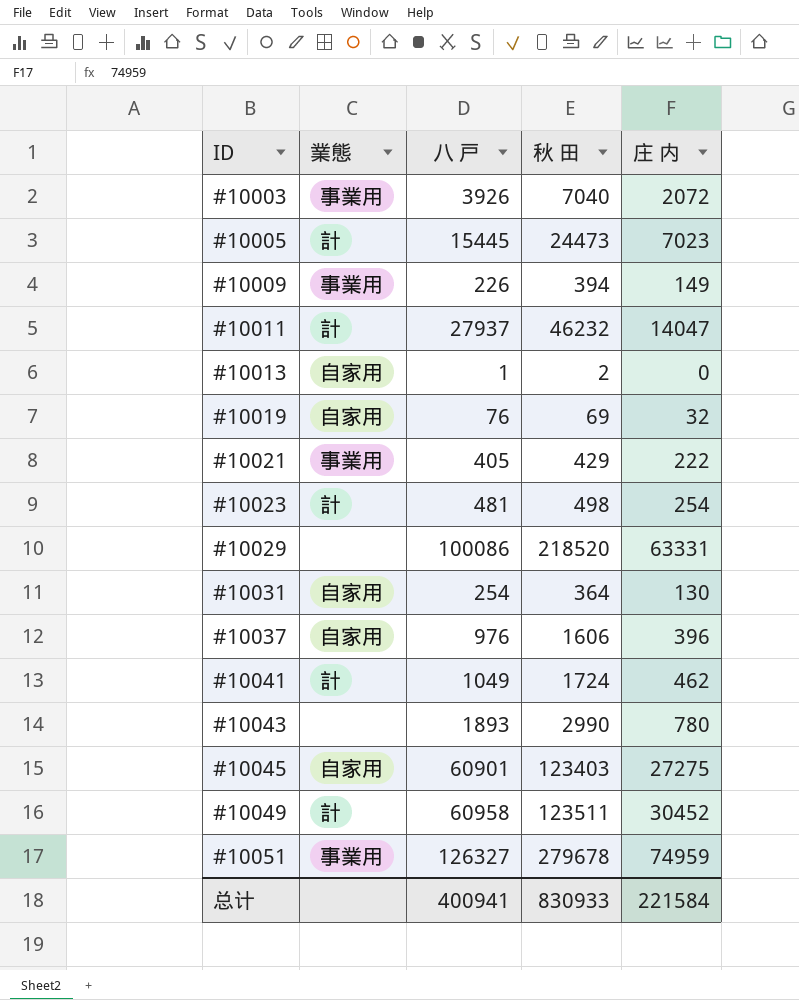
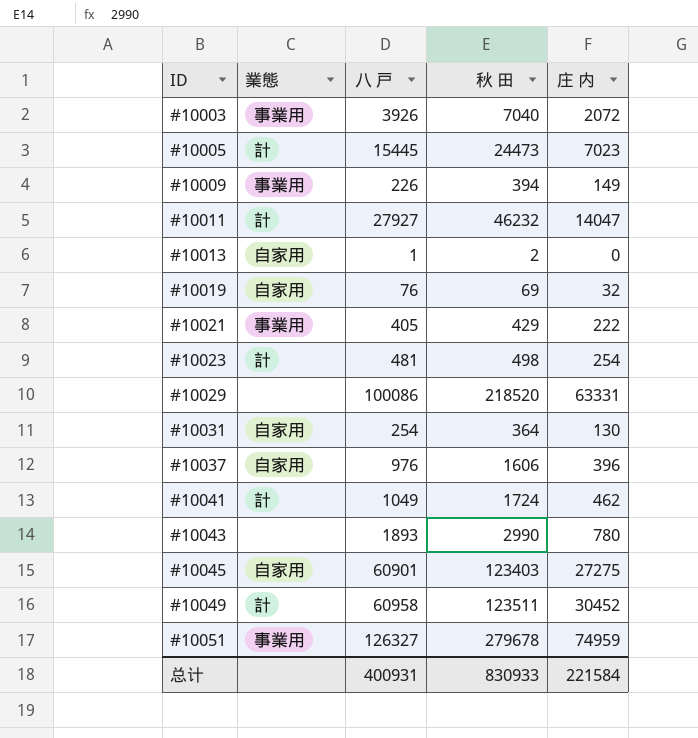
#10011 | 八 戸: 27937 -> 27927
总计 | 八 戸: 400941 -> 400931

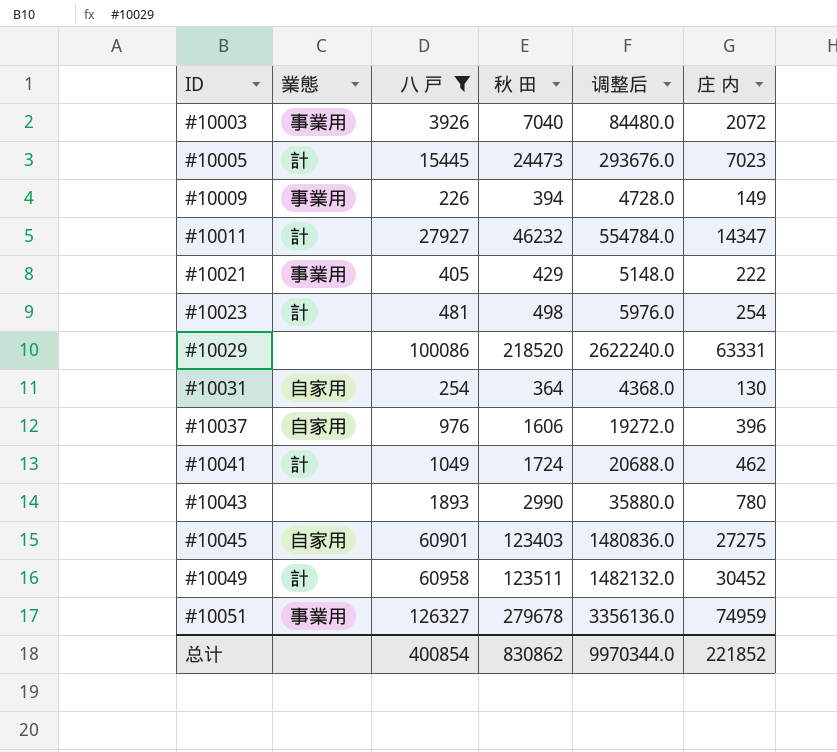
filter: none -> 八 戸 >= 226
column 调整后 | formula: none -> [秋 田] * 12
#10011 | 庄 内: 14047 -> 14347
总计 | 八 戸: 400931 -> 400854
总计 | 秋 田: 830933 -> 830862
总计 | 庄 内: 221584 -> 221852

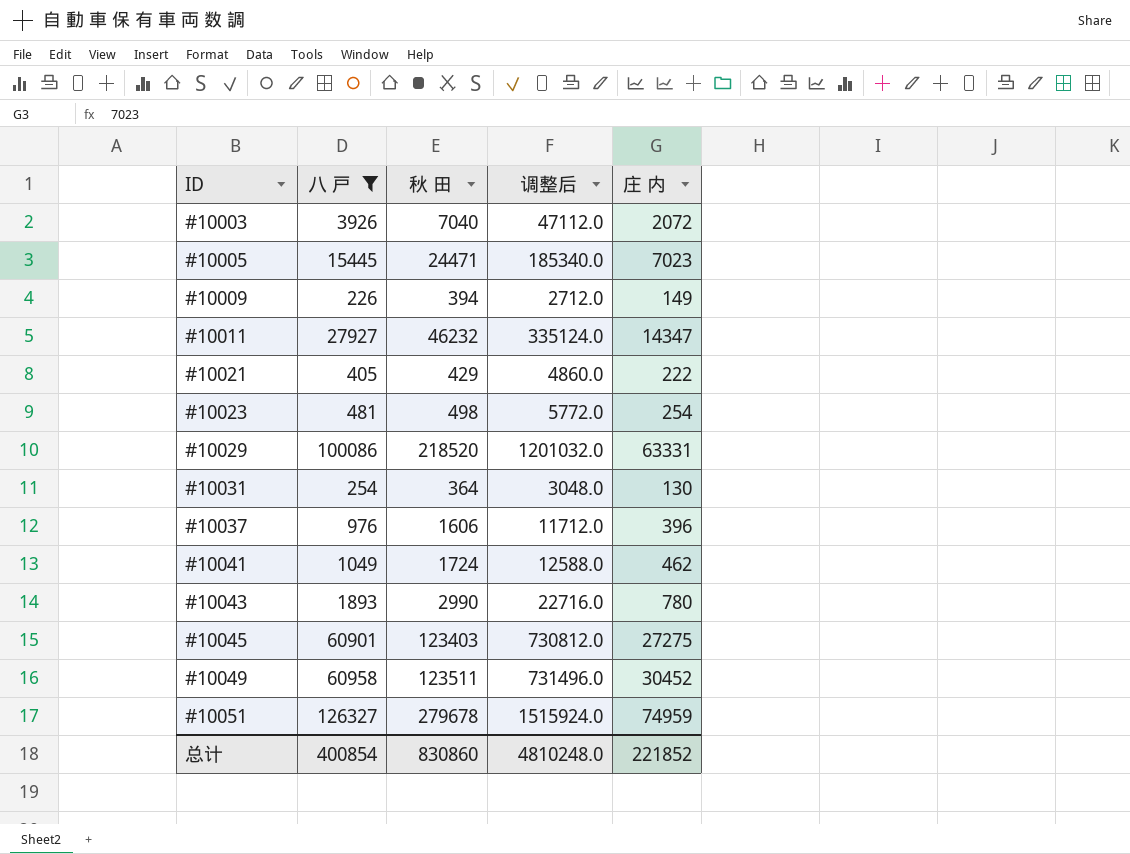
column 業態 | position: 2 -> none
column 调整后 | formula: [秋 田] * 12 -> [八 戸] * 12
#10005 | 秋 田: 24473 -> 24471
总计 | 秋 田: 830862 -> 830860
总计 | 调整后: 9970344.0 -> 4810248.0

